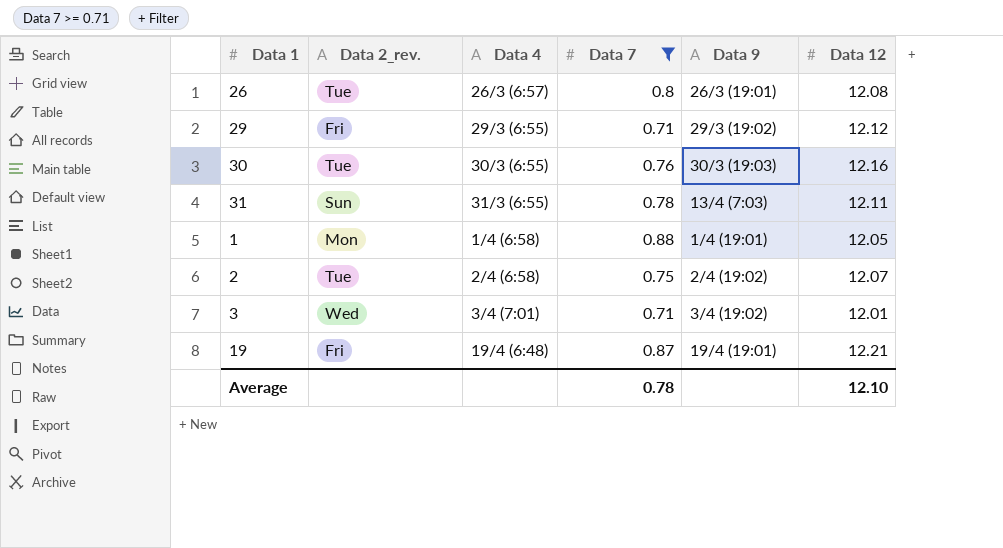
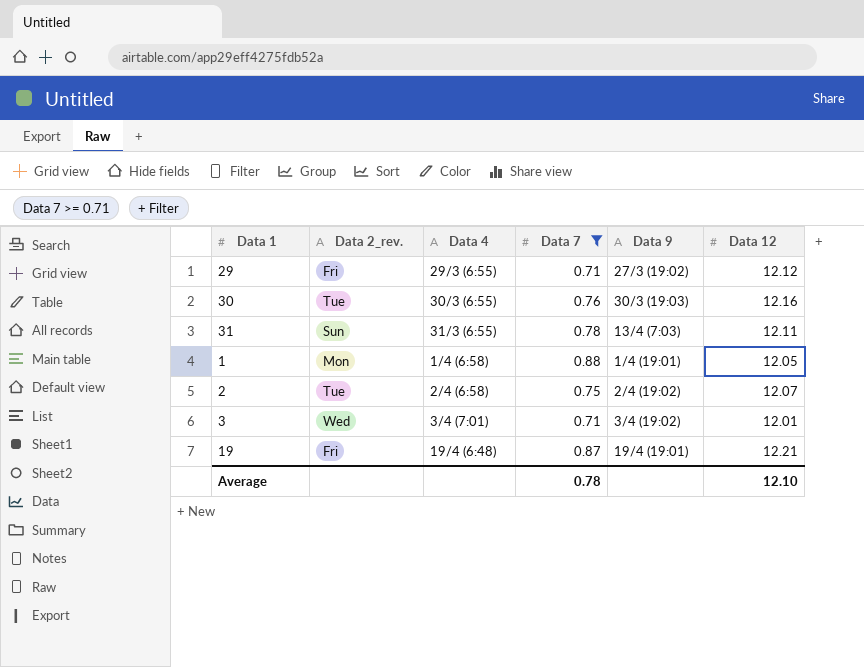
row 26: Tue | 26/3 (6:57) | 0.8 | 26/3 (19:01) | 12.08 -> none
29 | Data 9: 29/3 (19:02) -> 27/3 (19:02)

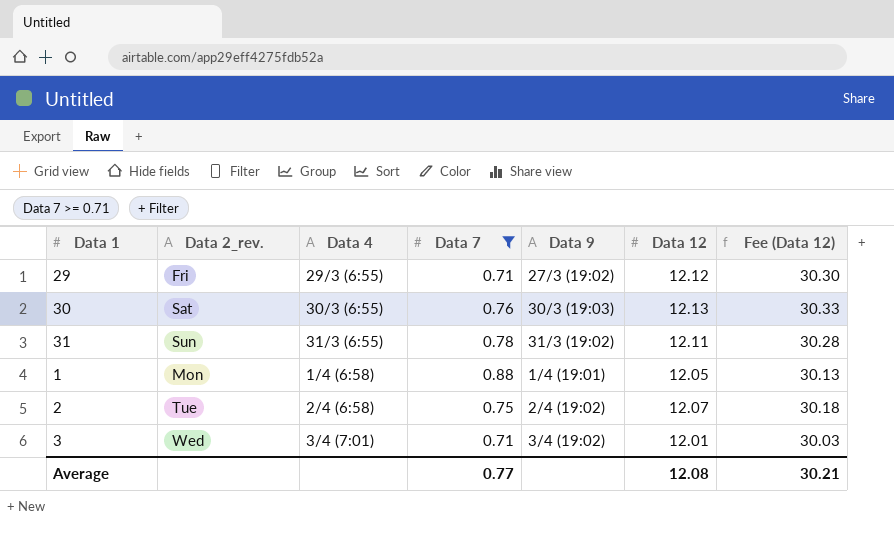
column Fee (Data 12) | formula: none -> [Data 12] * 2.5
row 19: Fri | 19/4 (6:48) | 0.87 | 19/4 (19:01) | 12.21 -> none
30 | Data 2_rev.: Tue -> Sat
30 | Data 12: 12.16 -> 12.13
31 | Data 9: 13/4 (7:03) -> 31/3 (19:02)
Average | Data 7: 0.78 -> 0.77
Average | Data 12: 12.10 -> 12.08

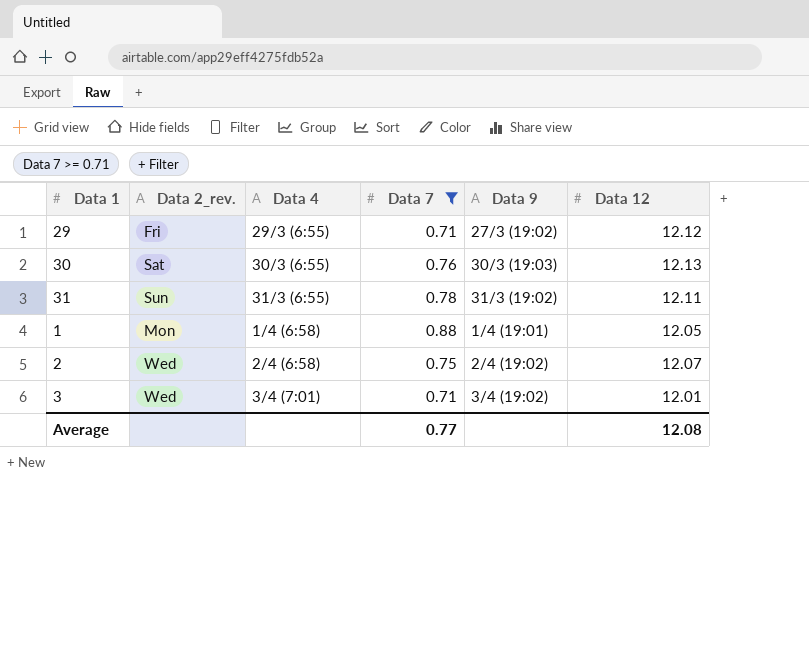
column Fee (Data 12) | formula: [Data 12] * 2.5 -> none
2 | Data 2_rev.: Tue -> Wed

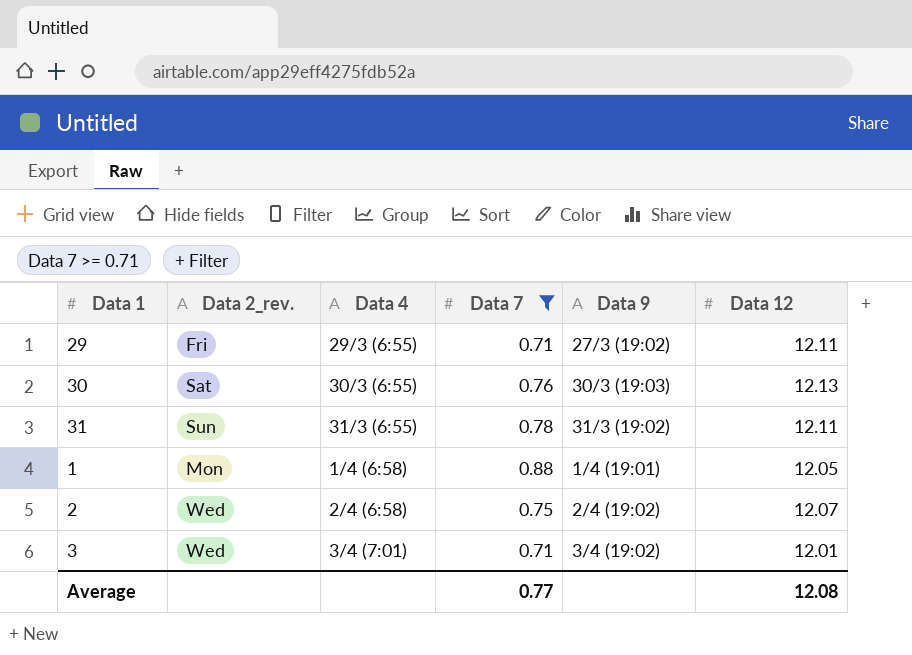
29 | Data 12: 12.12 -> 12.11

